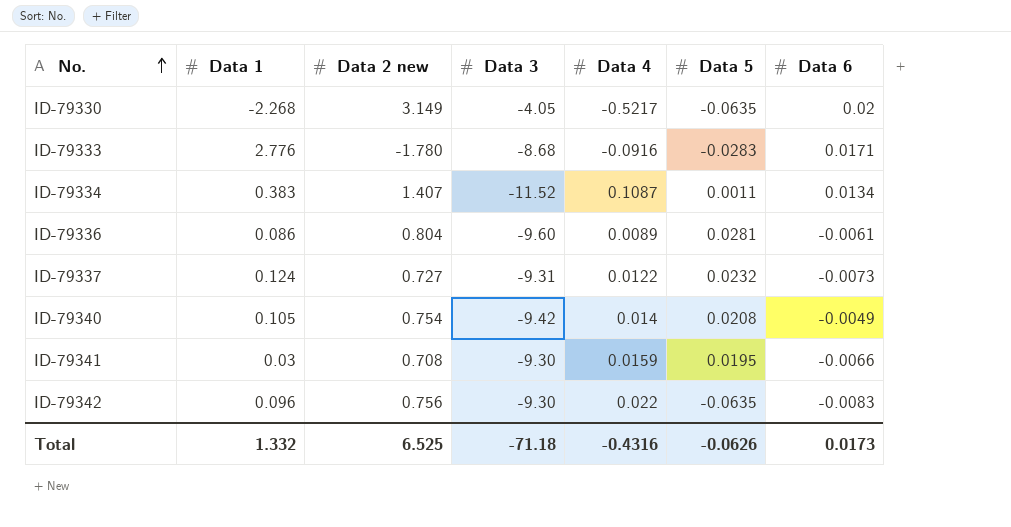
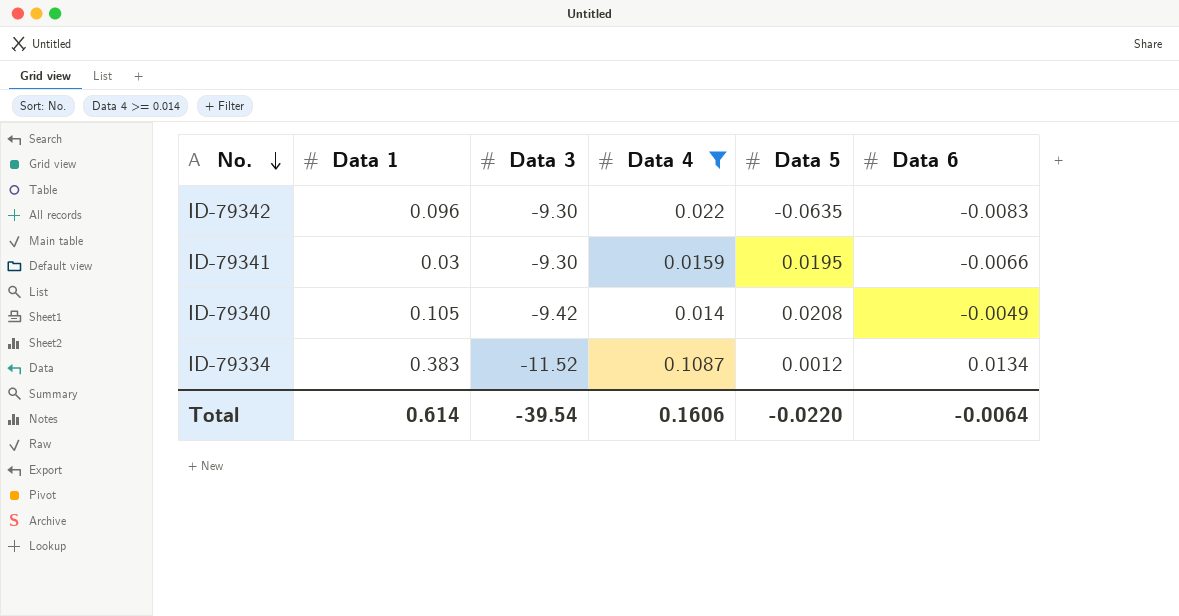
filter: none -> Data 4 >= 0.014
row order: No. ascending -> No. descending
column Data 2 new | position: 3 -> none
ID-79334 | Data 5: 0.0011 -> 0.0012
Total | Data 1: 1.332 -> 0.614
Total | Data 3: -71.18 -> -39.54
Total | Data 4: -0.4316 -> 0.1606
Total | Data 5: -0.0626 -> -0.0220
Total | Data 6: 0.0173 -> -0.0064

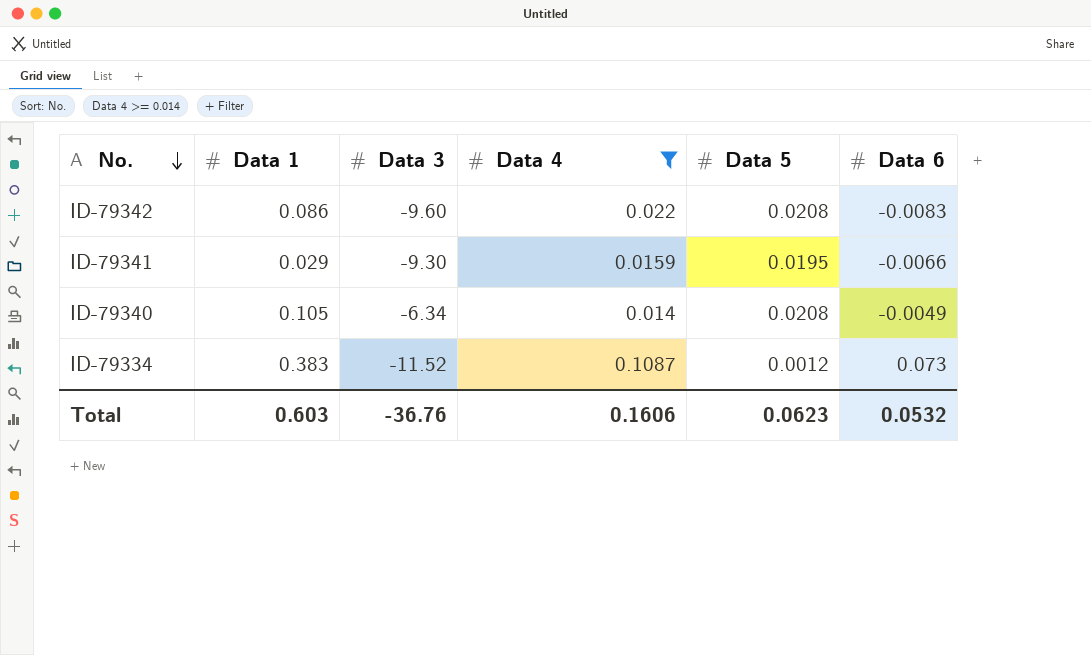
ID-79342 | Data 1: 0.096 -> 0.086
ID-79342 | Data 3: -9.30 -> -9.60
ID-79342 | Data 5: -0.0635 -> 0.0208
ID-79341 | Data 1: 0.03 -> 0.029
ID-79340 | Data 3: -9.42 -> -6.34
ID-79334 | Data 6: 0.0134 -> 0.073
Total | Data 1: 0.614 -> 0.603
Total | Data 3: -39.54 -> -36.76
Total | Data 5: -0.0220 -> 0.0623
Total | Data 6: -0.0064 -> 0.0532

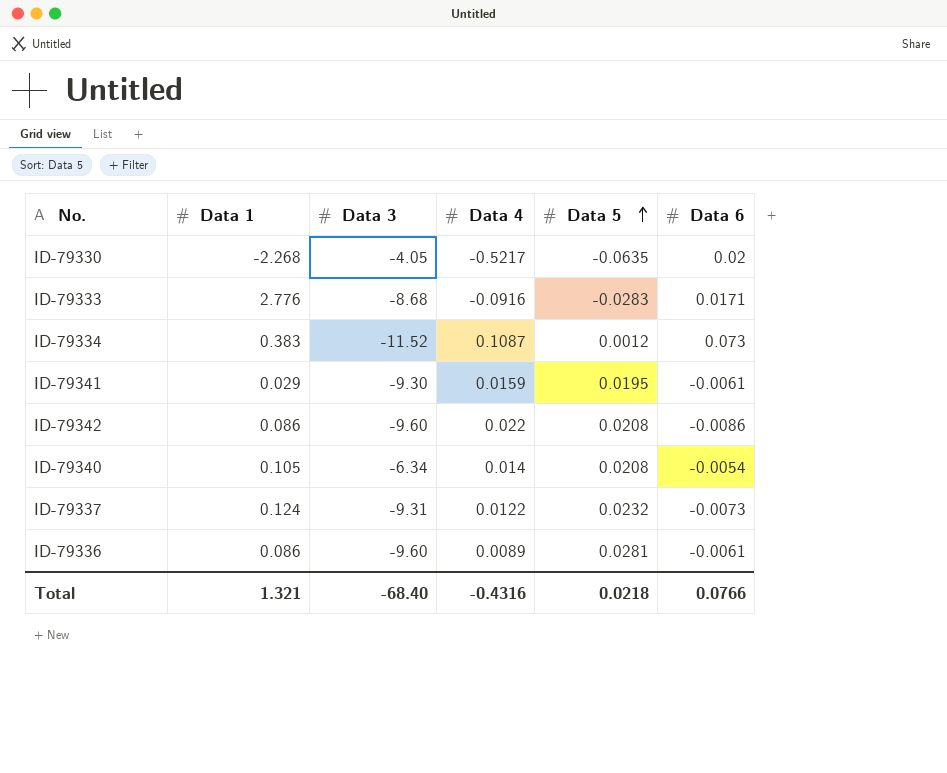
filter: Data 4 >= 0.014 -> none
row order: No. descending -> Data 5 ascending
ID-79341 | Data 6: -0.0066 -> -0.0061
ID-79342 | Data 6: -0.0083 -> -0.0086
ID-79340 | Data 6: -0.0049 -> -0.0054
Total | Data 1: 0.603 -> 1.321
Total | Data 3: -36.76 -> -68.40
Total | Data 4: 0.1606 -> -0.4316
Total | Data 5: 0.0623 -> 0.0218
Total | Data 6: 0.0532 -> 0.0766

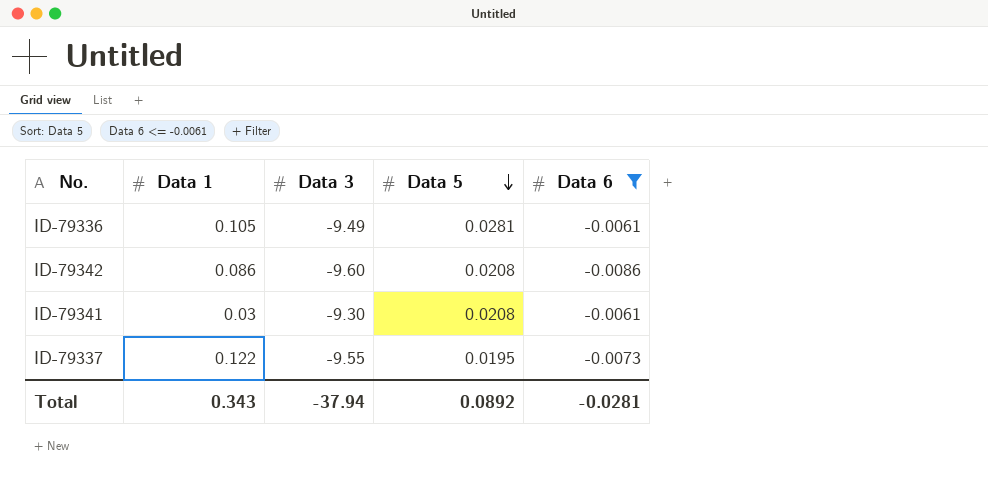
filter: none -> Data 6 <= -0.0061
row order: Data 5 ascending -> Data 5 descending
column Data 4 | position: 4 -> none
ID-79336 | Data 1: 0.086 -> 0.105
ID-79336 | Data 3: -9.60 -> -9.49
ID-79341 | Data 1: 0.029 -> 0.03
ID-79341 | Data 5: 0.0195 -> 0.0208
ID-79337 | Data 1: 0.124 -> 0.122
ID-79337 | Data 3: -9.31 -> -9.55
ID-79337 | Data 5: 0.0232 -> 0.0195
Total | Data 1: 1.321 -> 0.343
Total | Data 3: -68.40 -> -37.94
Total | Data 5: 0.0218 -> 0.0892
Total | Data 6: 0.0766 -> -0.0281

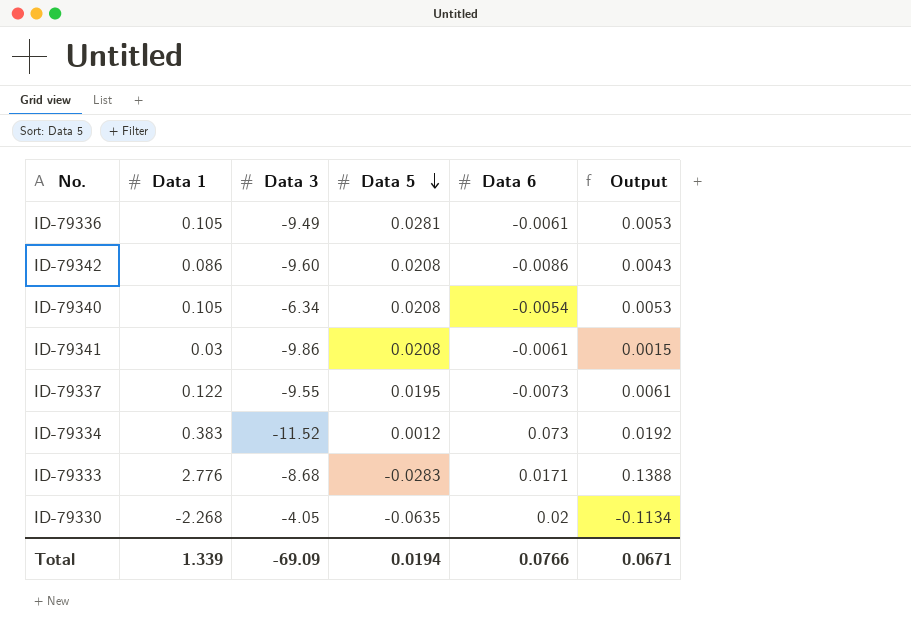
filter: Data 6 <= -0.0061 -> none
column Output | formula: none -> [Data 1] * 0.05
ID-79341 | Data 3: -9.30 -> -9.86
Total | Data 1: 0.343 -> 1.339
Total | Data 3: -37.94 -> -69.09
Total | Data 5: 0.0892 -> 0.0194
Total | Data 6: -0.0281 -> 0.0766

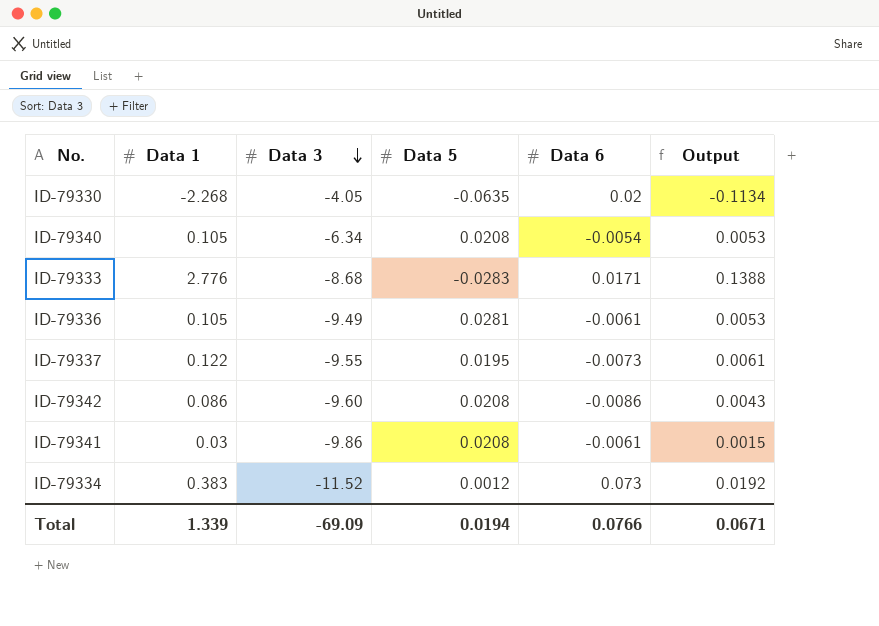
row order: Data 5 descending -> Data 3 descending

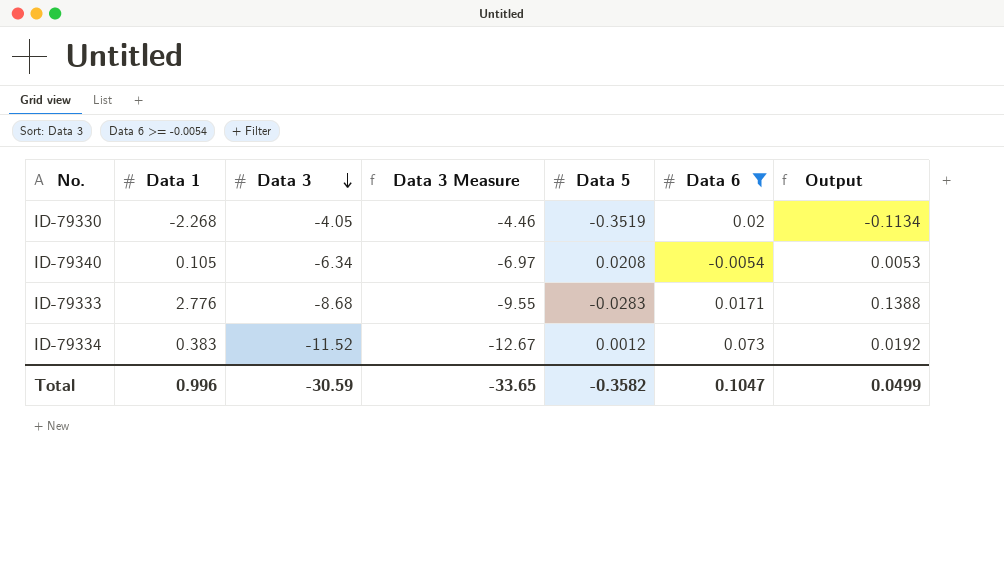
filter: none -> Data 6 >= -0.0054
column Data 3 Measure | formula: none -> [Data 3] * 1.1
ID-79330 | Data 5: -0.0635 -> -0.3519
Total | Data 1: 1.339 -> 0.996
Total | Data 3: -69.09 -> -30.59
Total | Data 5: 0.0194 -> -0.3582
Total | Data 6: 0.0766 -> 0.1047
Total | Output: 0.0671 -> 0.0499

